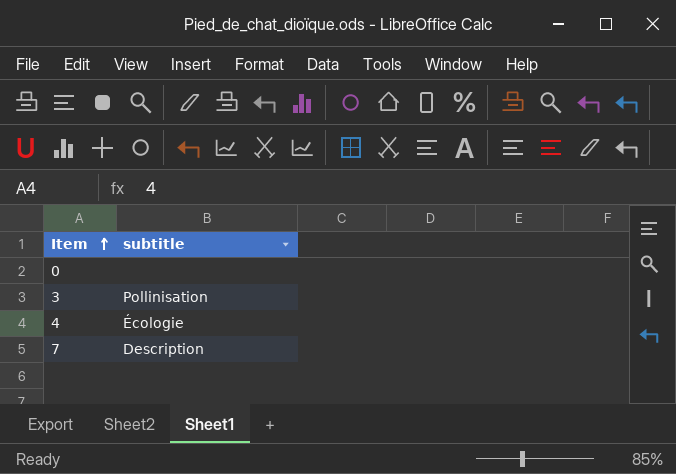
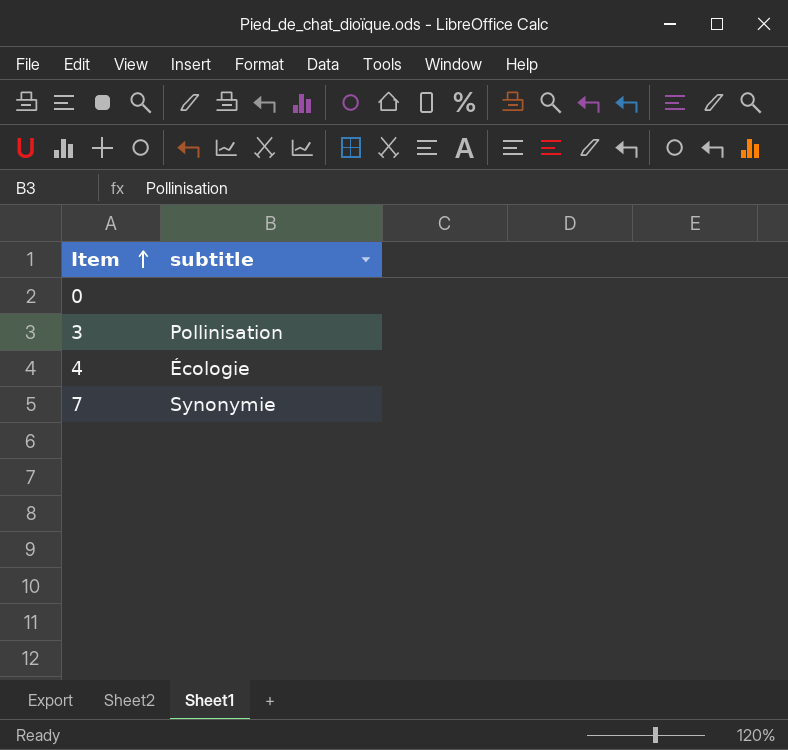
7 | subtitle: Description -> Synonymie

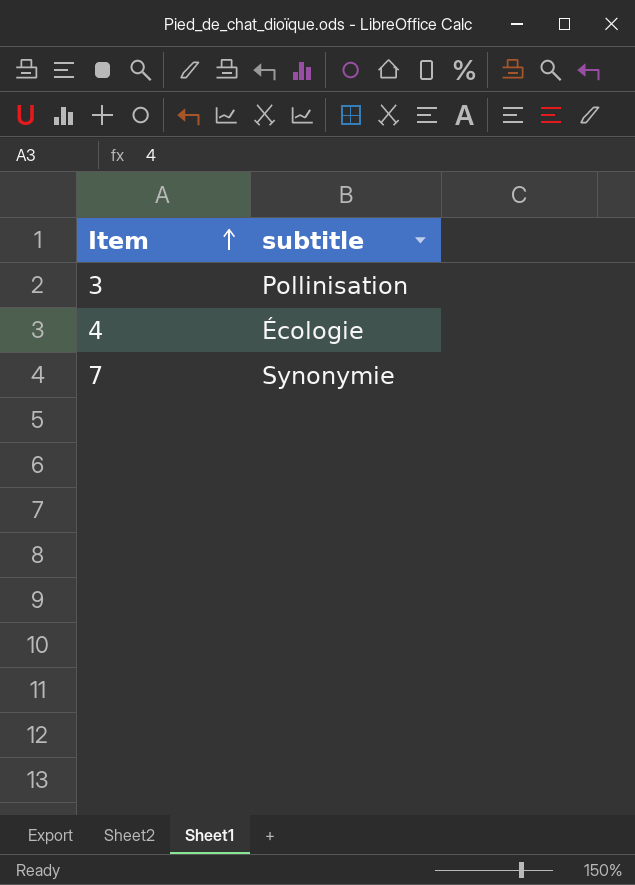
row 0: none -> none

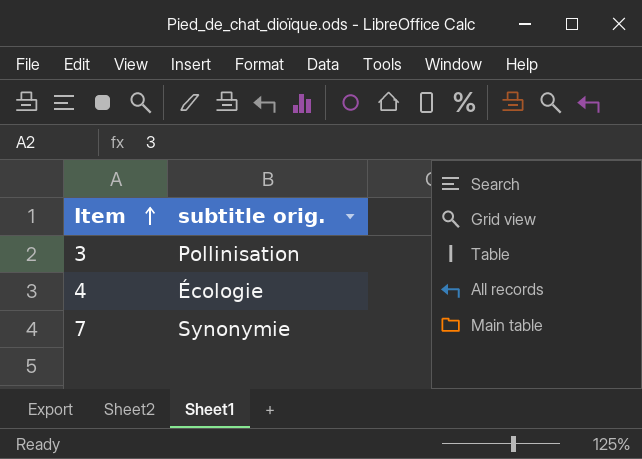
column name: subtitle -> subtitle orig.

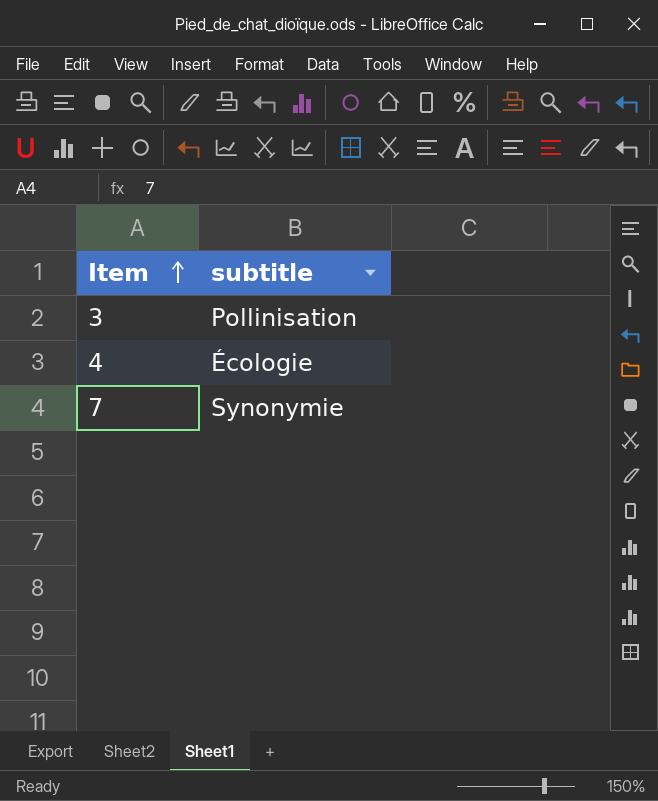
column name: subtitle orig. -> subtitle

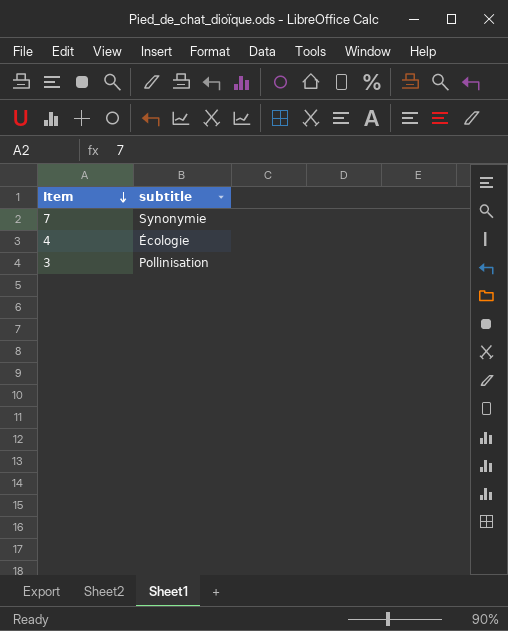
row order: Item ascending -> Item descending

